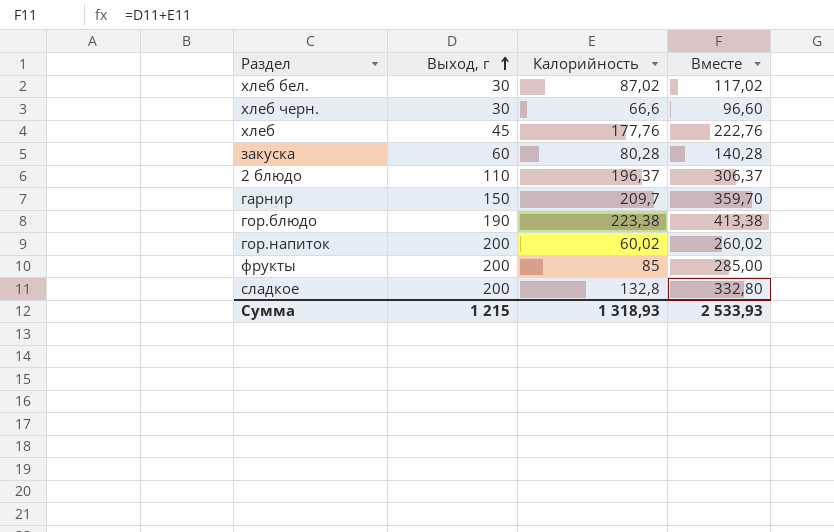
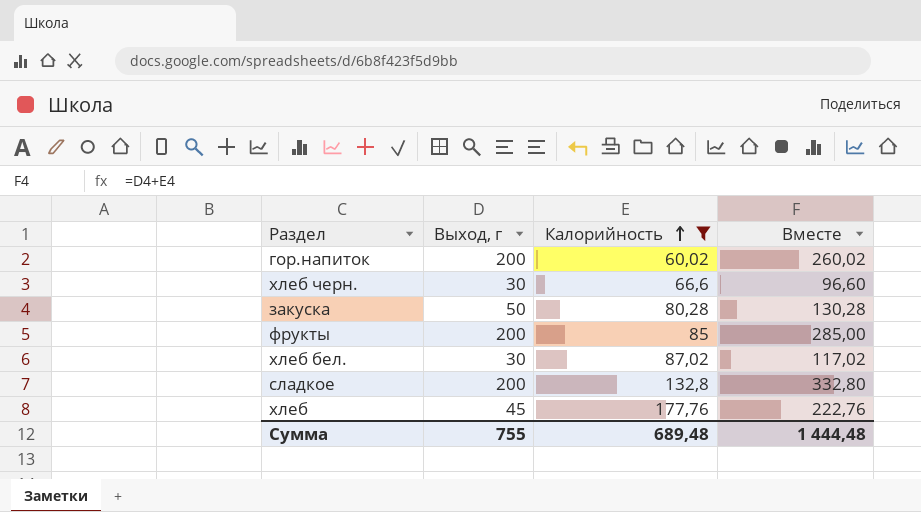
filter: none -> Калорийность <= 177,76
row order: Выход, г ascending -> Калорийность ascending
закуска | Выход, г: 60 -> 50
закуска | Вместе: 140,28 -> 130,28
Сумма | Выход, г: 1 215 -> 755
Сумма | Калорийность: 1 318,93 -> 689,48
Сумма | Вместе: 2 533,93 -> 1 444,48

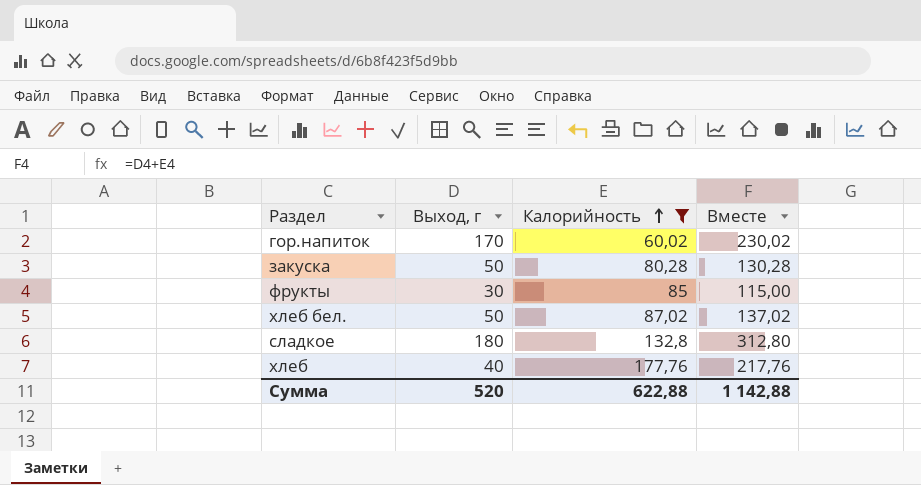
row хлеб черн.: 30 | 66,6 | 96,60 -> none
гор.напиток | Выход, г: 200 -> 170
гор.напиток | Вместе: 260,02 -> 230,02
фрукты | Выход, г: 200 -> 30
фрукты | Вместе: 285,00 -> 115,00
хлеб бел. | Выход, г: 30 -> 50
хлеб бел. | Вместе: 117,02 -> 137,02
сладкое | Выход, г: 200 -> 180
сладкое | Вместе: 332,80 -> 312,80
хлеб | Выход, г: 45 -> 40
хлеб | Вместе: 222,76 -> 217,76
Сумма | Выход, г: 755 -> 520
Сумма | Калорийность: 689,48 -> 622,88
Сумма | Вместе: 1 444,48 -> 1 142,88

